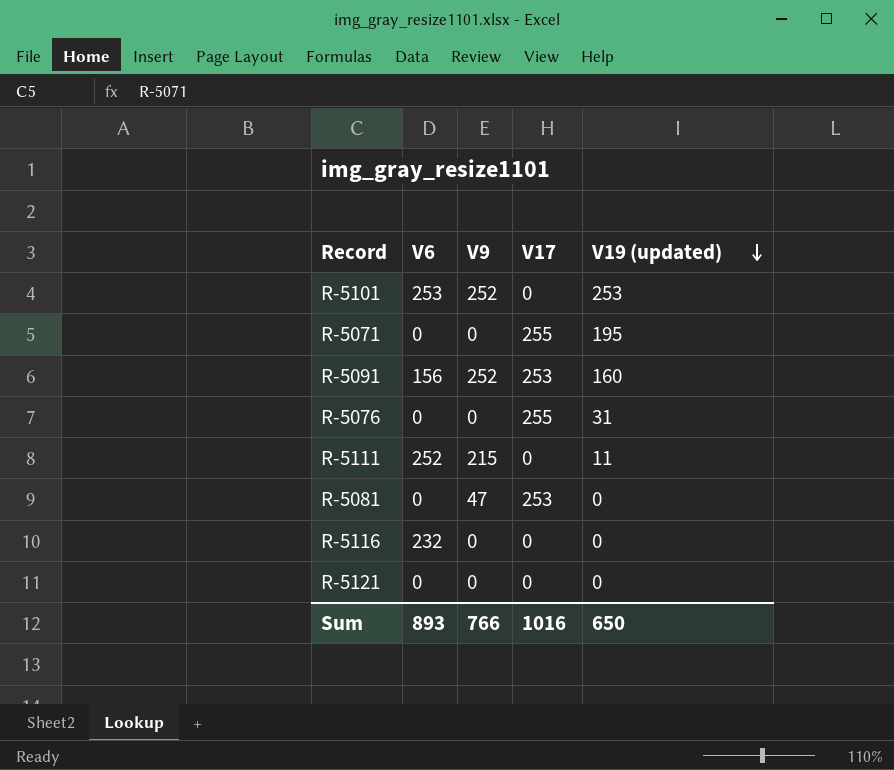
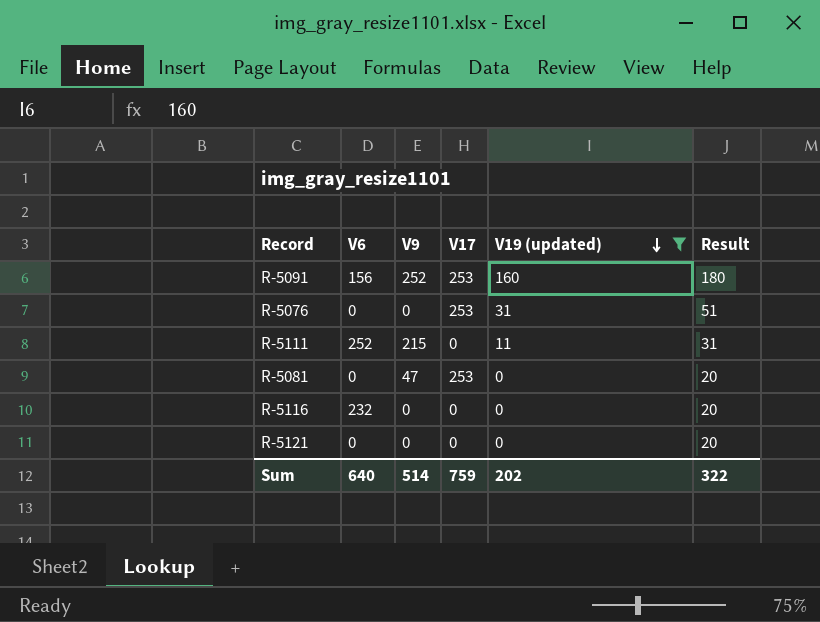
filter: none -> V19 (updated) <= 160
column Result | formula: none -> [V19 (updated)] + 20
R-5076 | V17: 255 -> 253
Sum | V6: 893 -> 640
Sum | V9: 766 -> 514
Sum | V17: 1016 -> 759
Sum | V19 (updated): 650 -> 202

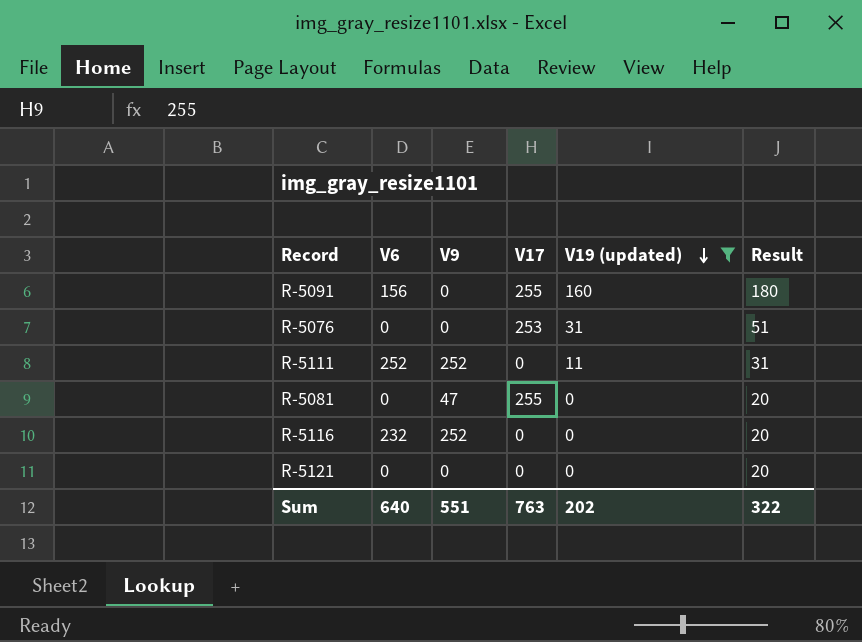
R-5091 | V9: 252 -> 0
R-5091 | V17: 253 -> 255
R-5111 | V9: 215 -> 252
R-5081 | V17: 253 -> 255
R-5116 | V9: 0 -> 252
Sum | V9: 514 -> 551
Sum | V17: 759 -> 763

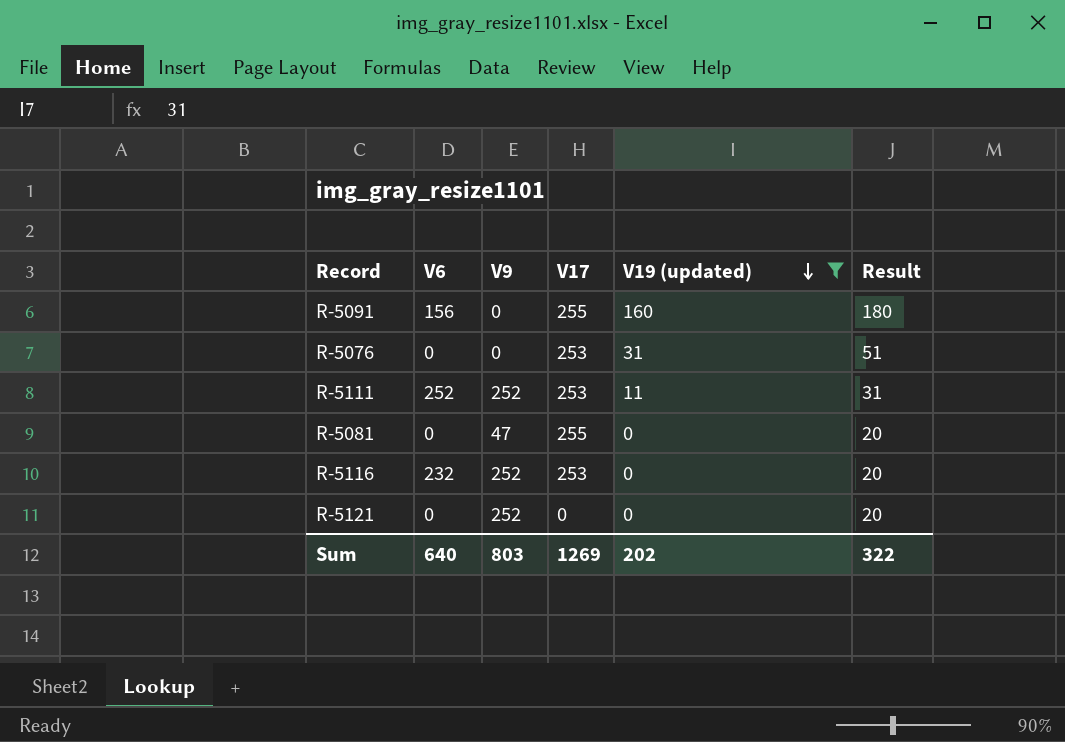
R-5111 | V17: 0 -> 253
R-5116 | V17: 0 -> 253
R-5121 | V9: 0 -> 252
Sum | V9: 551 -> 803
Sum | V17: 763 -> 1269

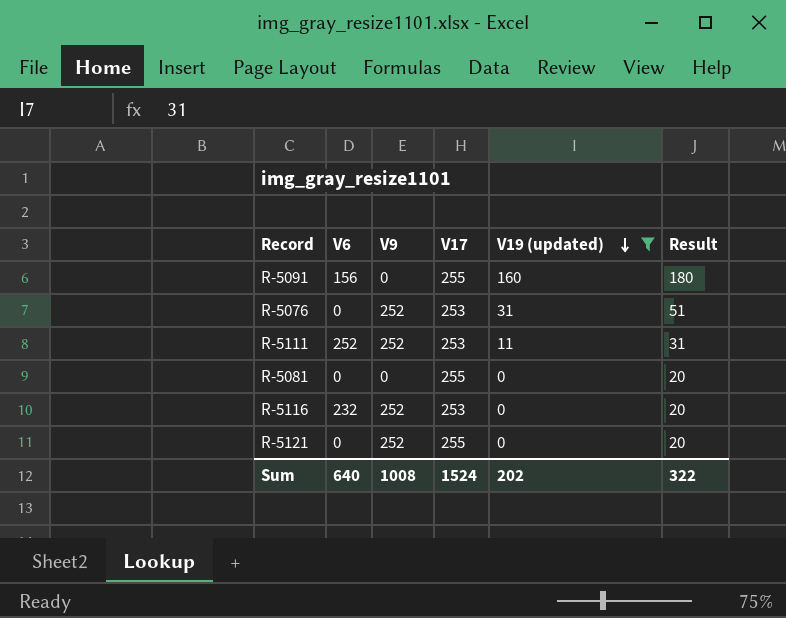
R-5076 | V9: 0 -> 252
R-5081 | V9: 47 -> 0
R-5121 | V17: 0 -> 255
Sum | V9: 803 -> 1008
Sum | V17: 1269 -> 1524

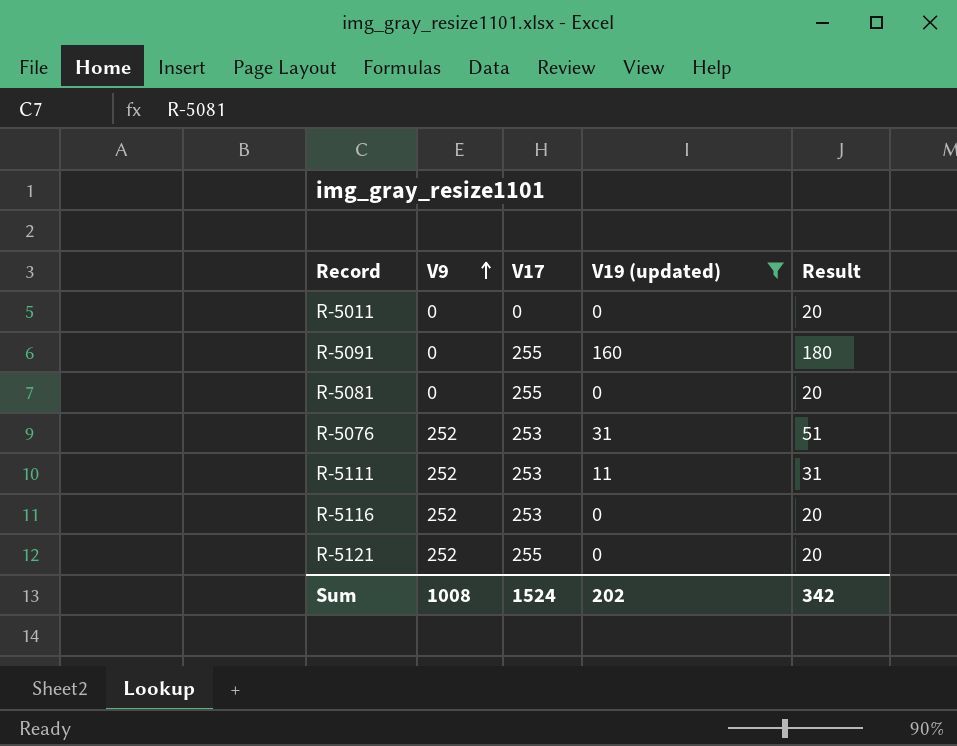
row order: V19 (updated) descending -> V9 ascending
column V6 | position: 2 -> none
row R-5011: none -> 0 | 0 | 0 | 20
Sum | Result: 322 -> 342

